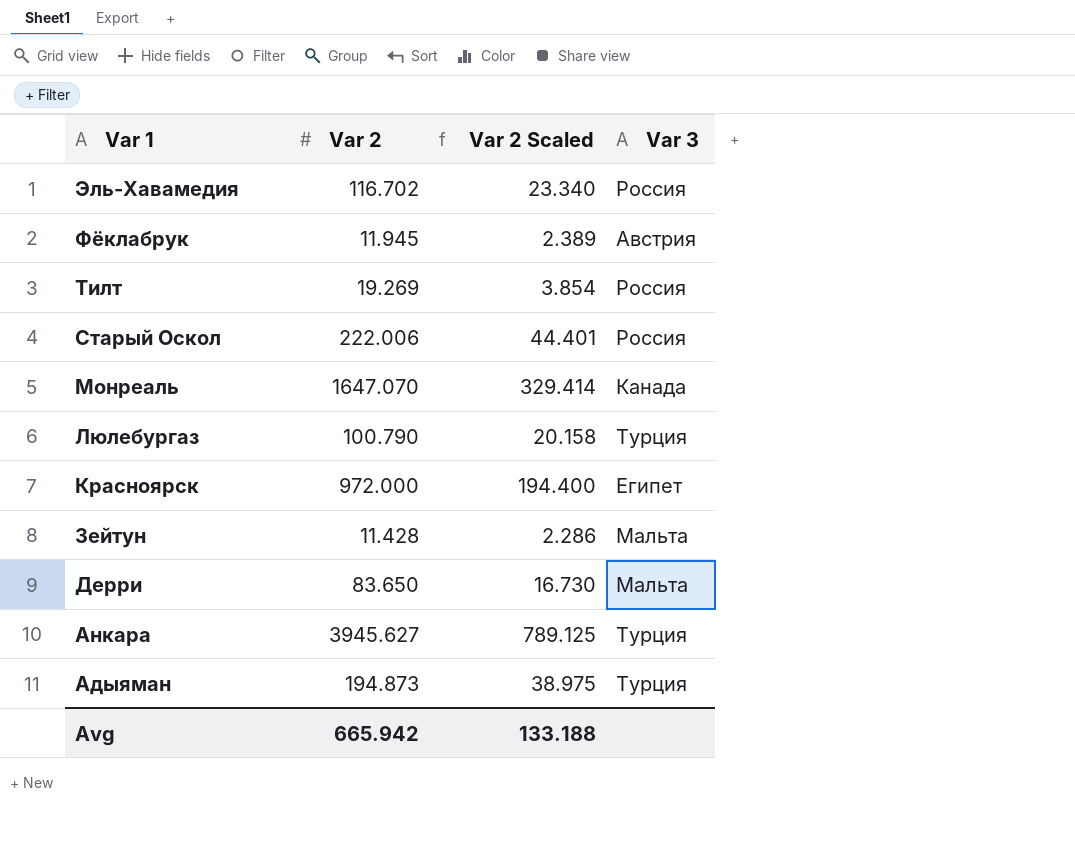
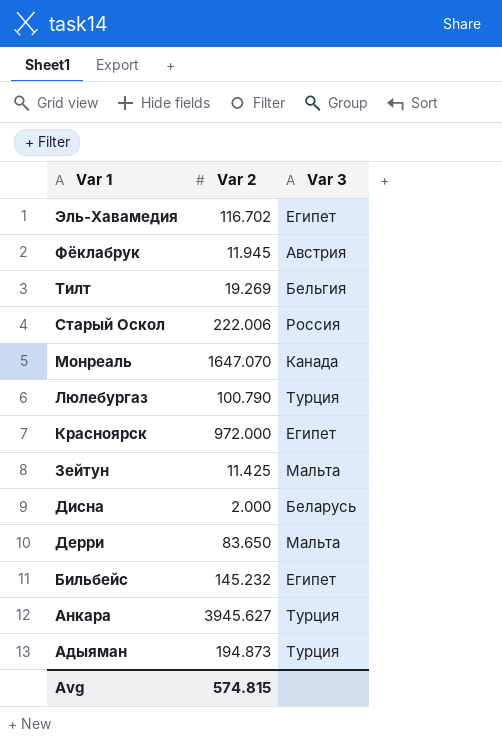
column Var 2 Scaled | formula: [Var 2] * 0.2 -> none
Эль-Хавамедия | Var 3: Россия -> Египет
Тилт | Var 3: Россия -> Бельгия
Зейтун | Var 2: 11.428 -> 11.425
row Дисна: none -> 2.000 | Беларусь
row Бильбейс: none -> 145.232 | Египет
Avg | Var 2: 665.942 -> 574.815

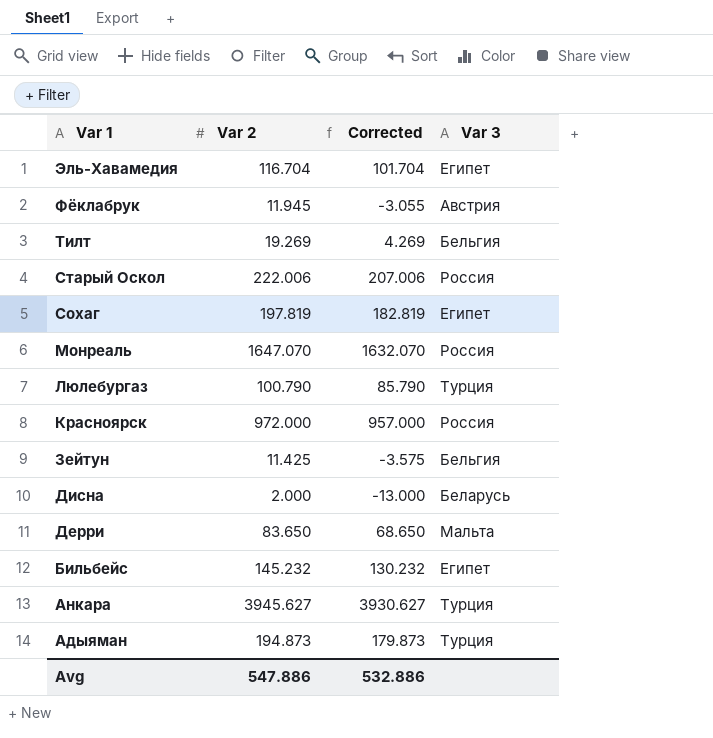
column Corrected | formula: none -> [Var 2] - 15
Эль-Хавамедия | Var 2: 116.702 -> 116.704
row Сохаг: none -> 197.819 | 182.819 | Египет
Монреаль | Var 3: Канада -> Россия
Красноярск | Var 3: Египет -> Россия
Зейтун | Var 3: Мальта -> Бельгия
Avg | Var 2: 574.815 -> 547.886

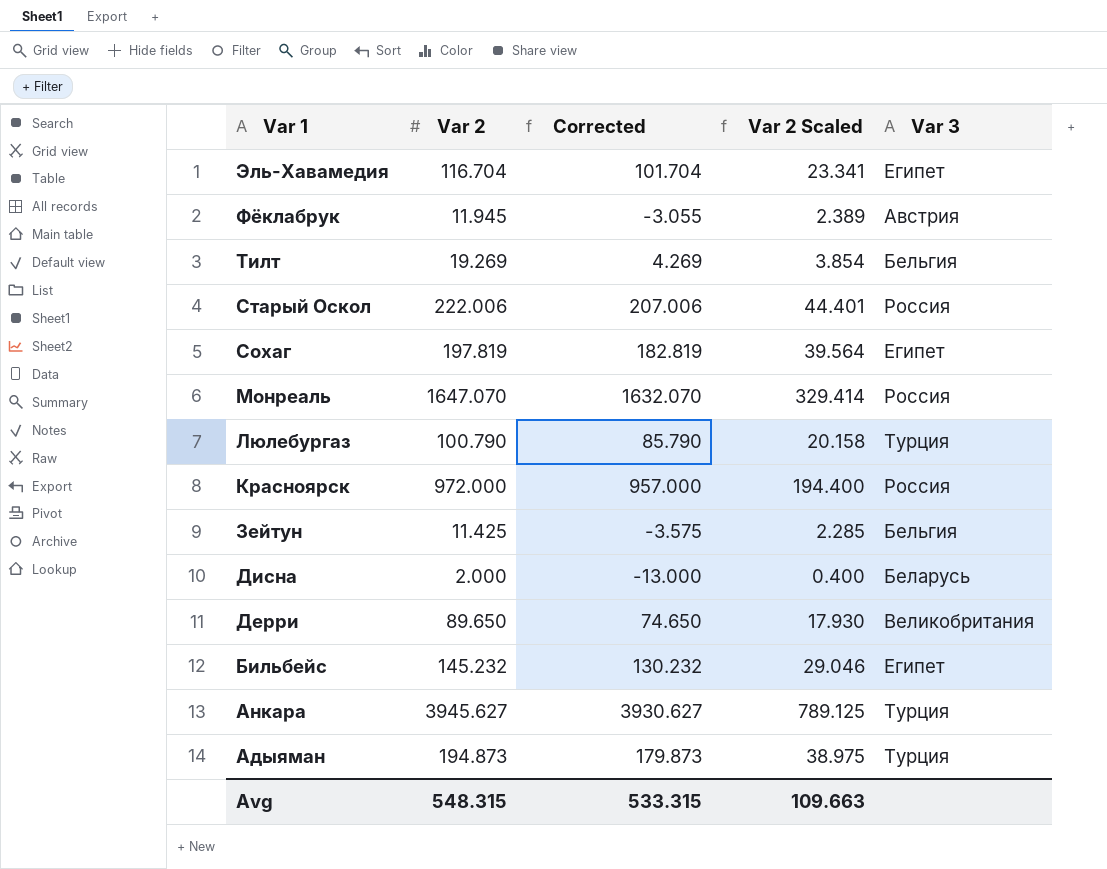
column Var 2 Scaled | formula: none -> [Var 2] * 0.2
Дерри | Var 2: 83.650 -> 89.650
Дерри | Corrected: 68.650 -> 74.650
Дерри | Var 3: Мальта -> Великобритания
Avg | Var 2: 547.886 -> 548.315
Avg | Corrected: 532.886 -> 533.315

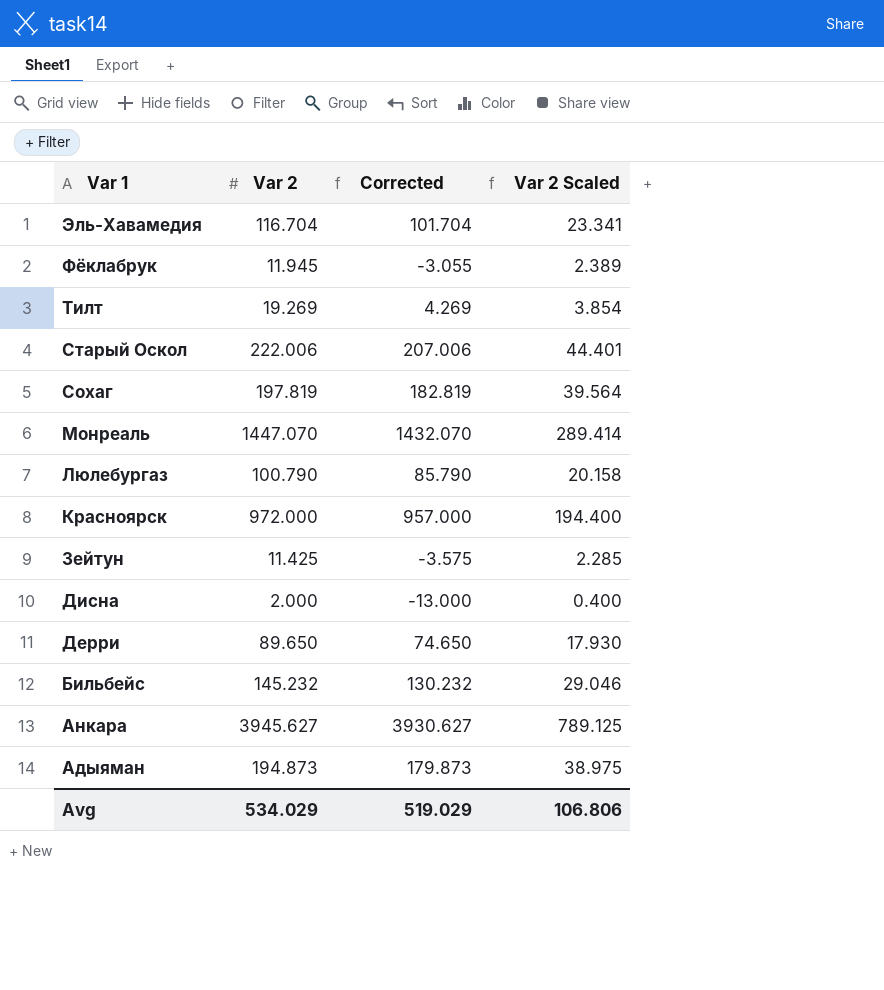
column Var 3 | position: 5 -> none
Монреаль | Var 2: 1647.070 -> 1447.070
Монреаль | Corrected: 1632.070 -> 1432.070
Монреаль | Var 2 Scaled: 329.414 -> 289.414
Avg | Var 2: 548.315 -> 534.029
Avg | Corrected: 533.315 -> 519.029
Avg | Var 2 Scaled: 109.663 -> 106.806

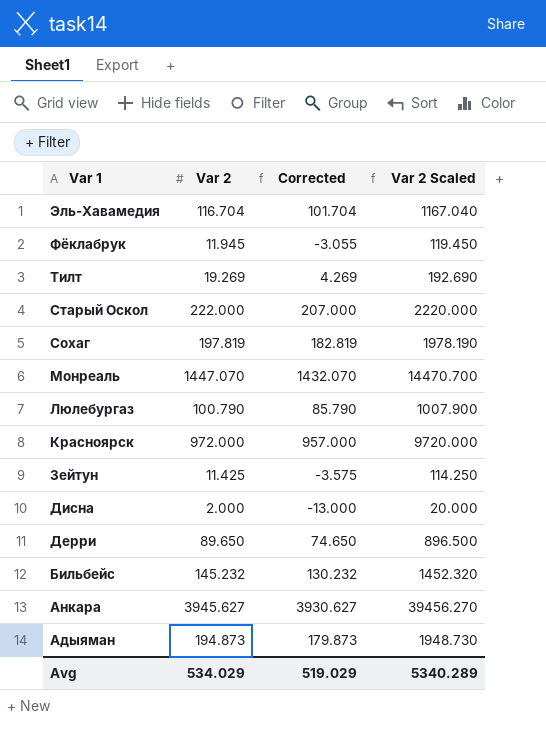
column Var 2 Scaled | formula: [Var 2] * 0.2 -> [Var 2] * 10
Старый Оскол | Var 2: 222.006 -> 222.000
Старый Оскол | Corrected: 207.006 -> 207.000
Avg | Var 2 Scaled: 106.806 -> 5340.289

